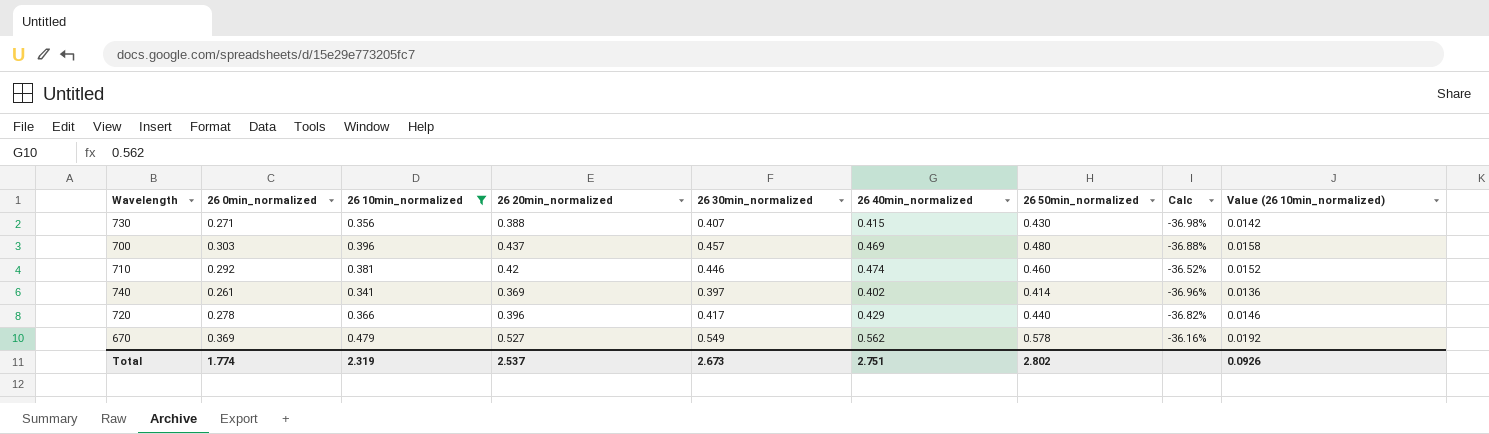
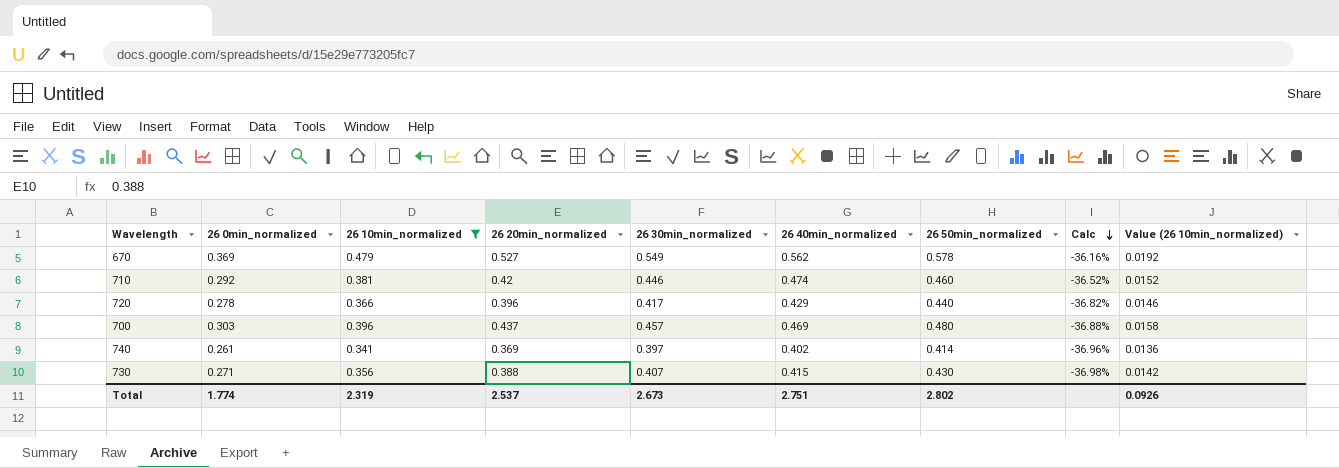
row order: none -> Calc descending

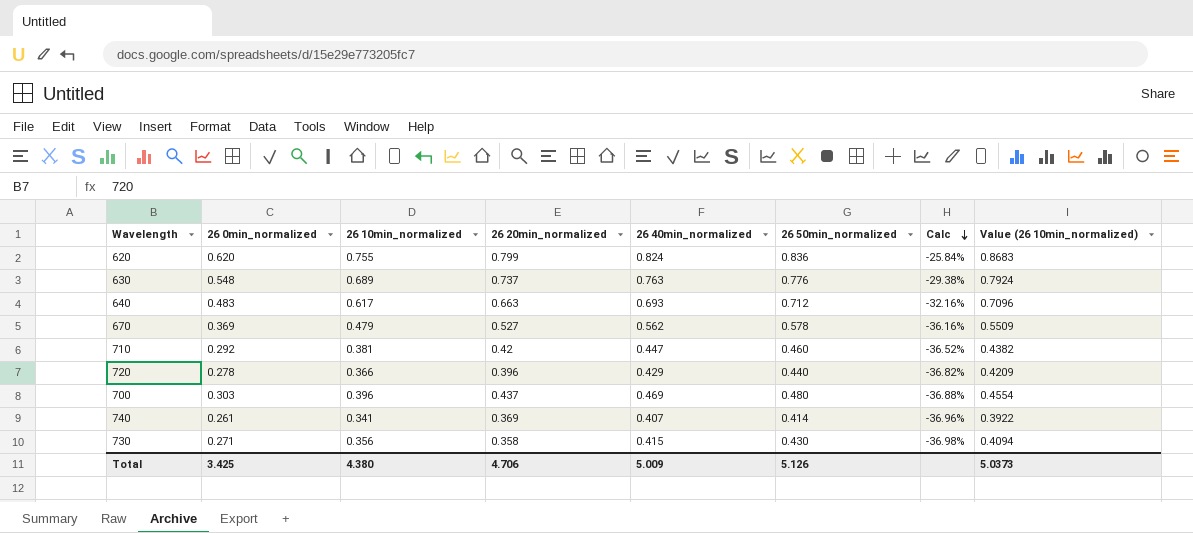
filter: 26 10min_normalized <= 0.479 -> none
column 26 30min_normalized | position: 5 -> none
column Value (26 10min_normalized) | formula: [26 10min_normalized] * 0.04 -> [26 10min_normalized] * 1.15
710 | 26 40min_normalized: 0.474 -> 0.447
740 | 26 40min_normalized: 0.402 -> 0.407
730 | 26 20min_normalized: 0.388 -> 0.358
Total | 26 0min_normalized: 1.774 -> 3.425
Total | 26 10min_normalized: 2.319 -> 4.380
Total | 26 20min_normalized: 2.537 -> 4.706
Total | 26 40min_normalized: 2.751 -> 5.009
Total | 26 50min_normalized: 2.802 -> 5.126
Total | Value (26 10min_normalized): 0.0926 -> 5.0373

